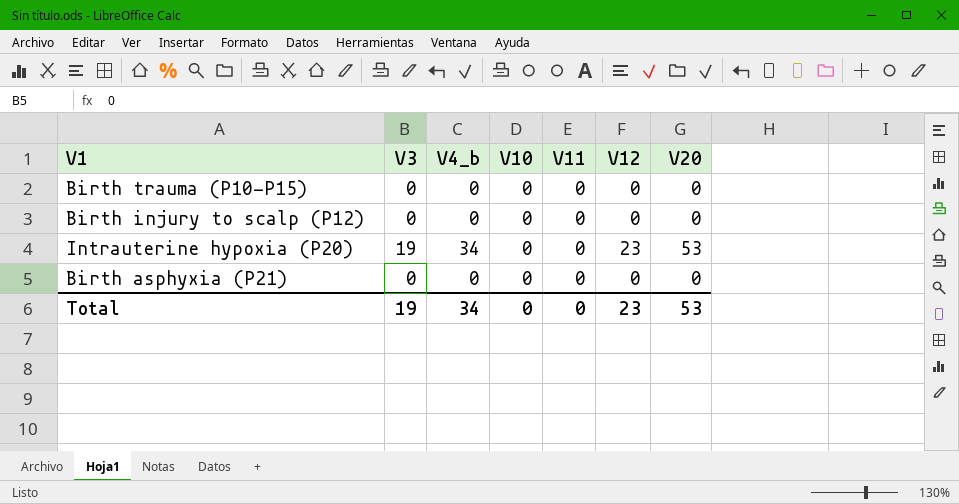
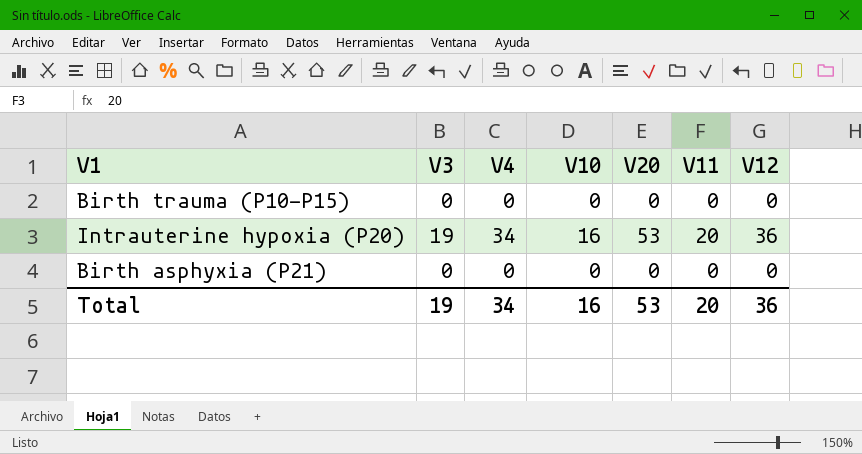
column name: V4_b -> V4
column V20 | position: 7 -> 5
row Birth injury to scalp (P12): 0 | 0 | 0 | 0 | 0 | 0 -> none
Intrauterine hypoxia (P20) | V10: 0 -> 16
Intrauterine hypoxia (P20) | V11: 0 -> 20
Intrauterine hypoxia (P20) | V12: 23 -> 36
Total | V10: 0 -> 16
Total | V11: 0 -> 20
Total | V12: 23 -> 36

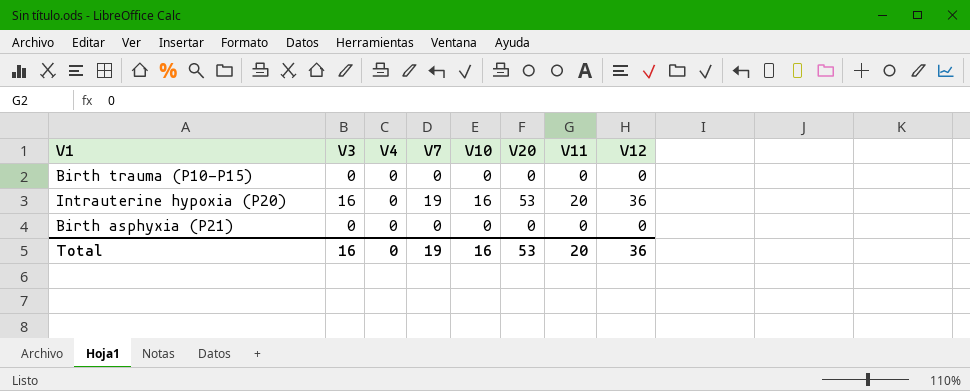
column V7 | position: none -> 4
Intrauterine hypoxia (P20) | V3: 19 -> 16
Intrauterine hypoxia (P20) | V4: 34 -> 0
Total | V3: 19 -> 16
Total | V4: 34 -> 0

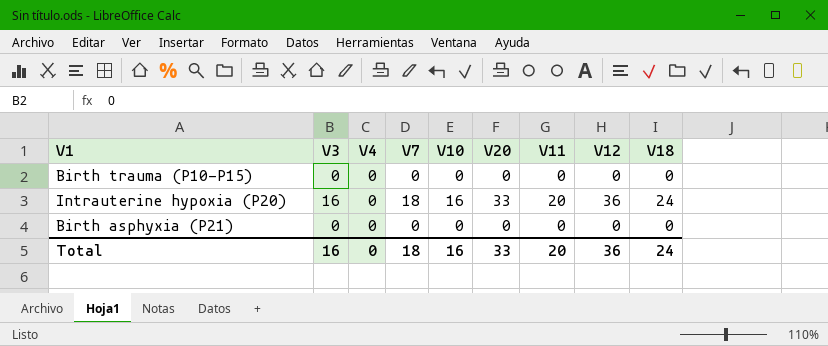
column V18 | position: none -> 9
Intrauterine hypoxia (P20) | V7: 19 -> 18
Intrauterine hypoxia (P20) | V20: 53 -> 33
Total | V7: 19 -> 18
Total | V20: 53 -> 33

